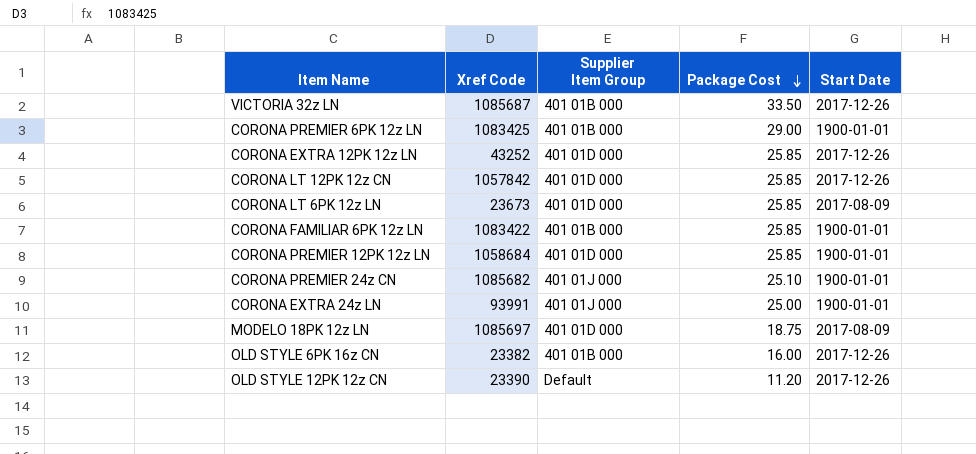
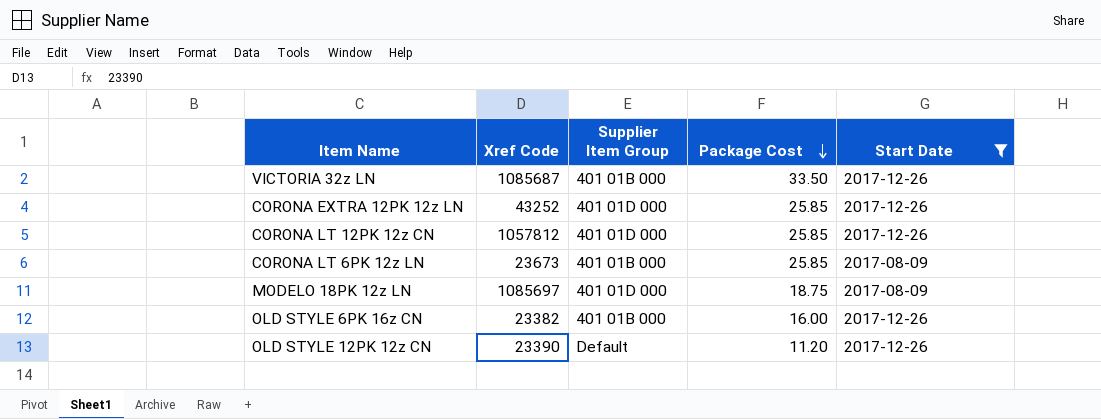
filter: none -> Start Date != 1900-01-01
CORONA LT 12PK 12z CN | Xref Code: 1057842 -> 1057812
CORONA LT 6PK 12z LN | Supplier Item Group: 401 01D 000 -> 401 01B 000

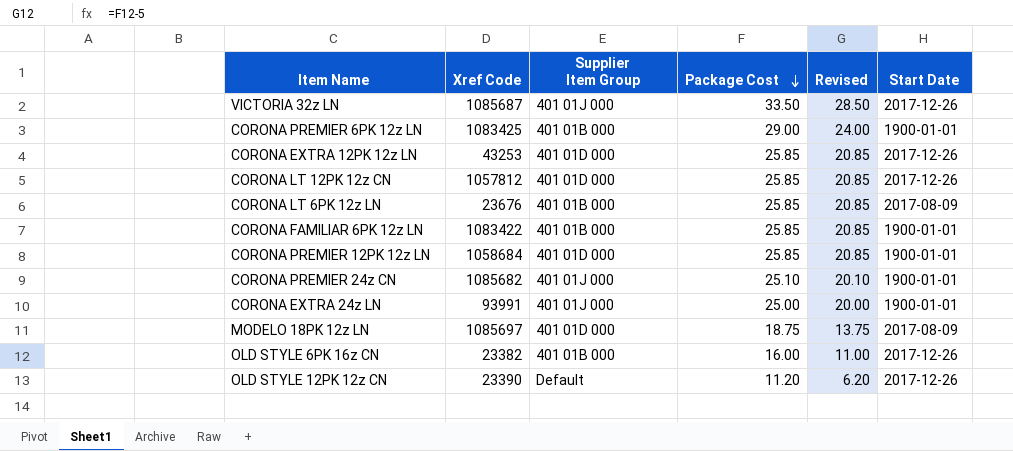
filter: Start Date != 1900-01-01 -> none
column Revised | formula: none -> [Package Cost] - 5
VICTORIA 32z LN | Supplier Item Group: 401 01B 000 -> 401 01J 000
CORONA EXTRA 12PK 12z LN | Xref Code: 43252 -> 43253
CORONA LT 6PK 12z LN | Xref Code: 23673 -> 23676

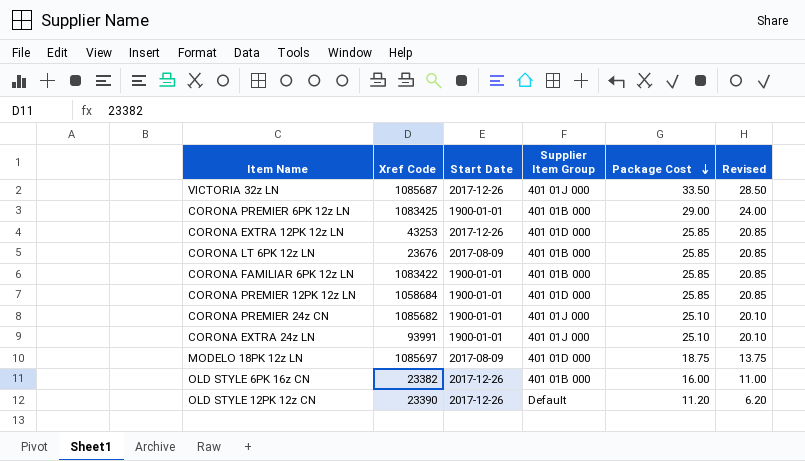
column Start Date | position: 6 -> 3
row CORONA LT 12PK 12z CN: 1057812 | 401 01D 000 | 25.85 | 20.85 | 2017-12-26 -> none
CORONA EXTRA 24z LN | Package Cost: 25.00 -> 25.10
CORONA EXTRA 24z LN | Revised: 20.00 -> 20.10

